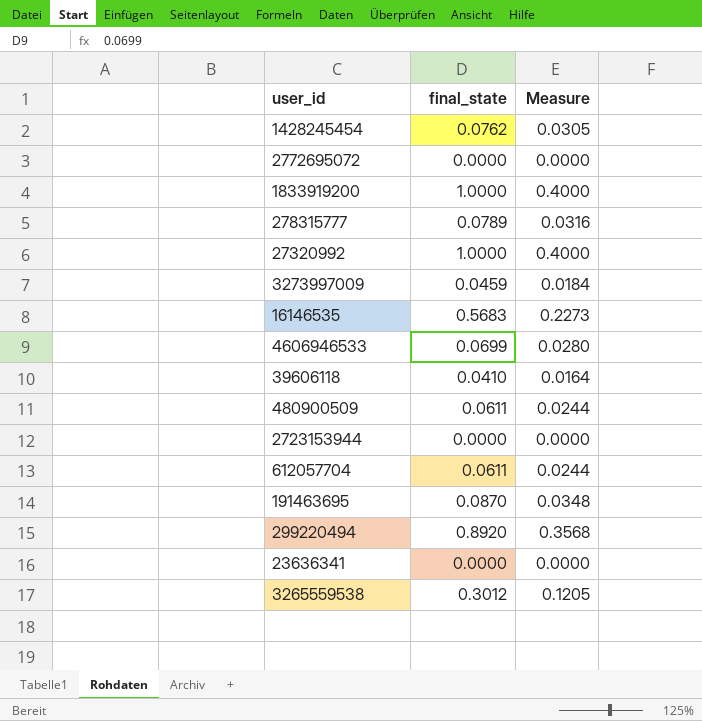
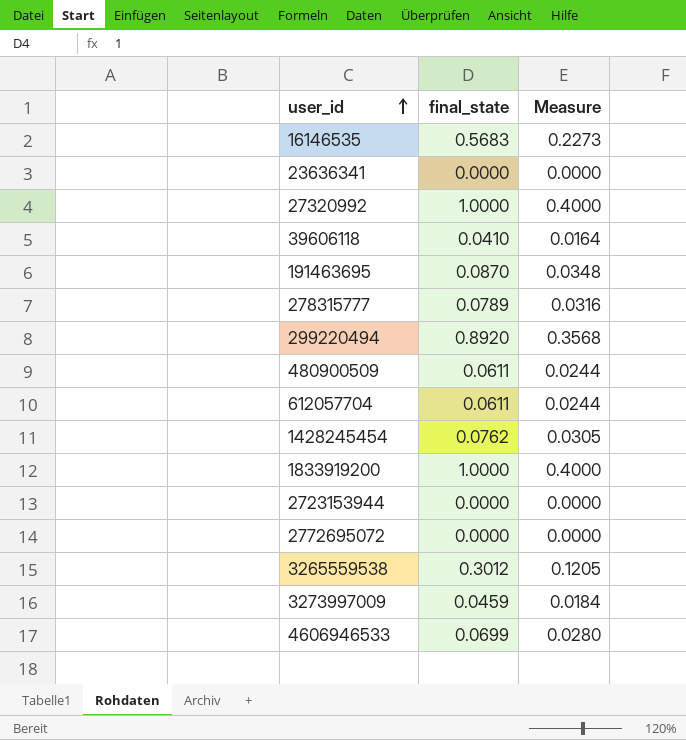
row order: none -> user_id ascending

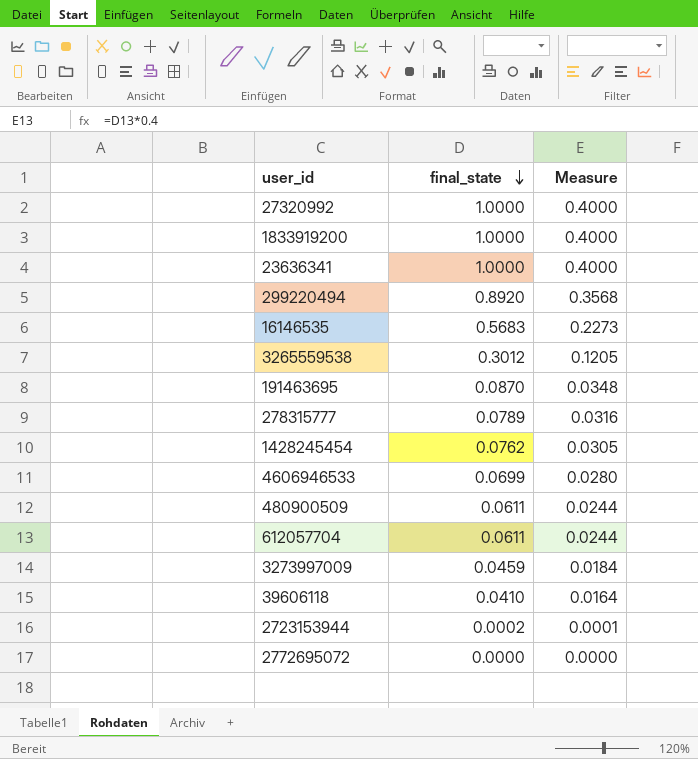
row order: user_id ascending -> final_state descending
23636341 | final_state: 0.0000 -> 1.0000
23636341 | Measure: 0.0000 -> 0.4000
2723153944 | final_state: 0.0000 -> 0.0002
2723153944 | Measure: 0.0000 -> 0.0001

